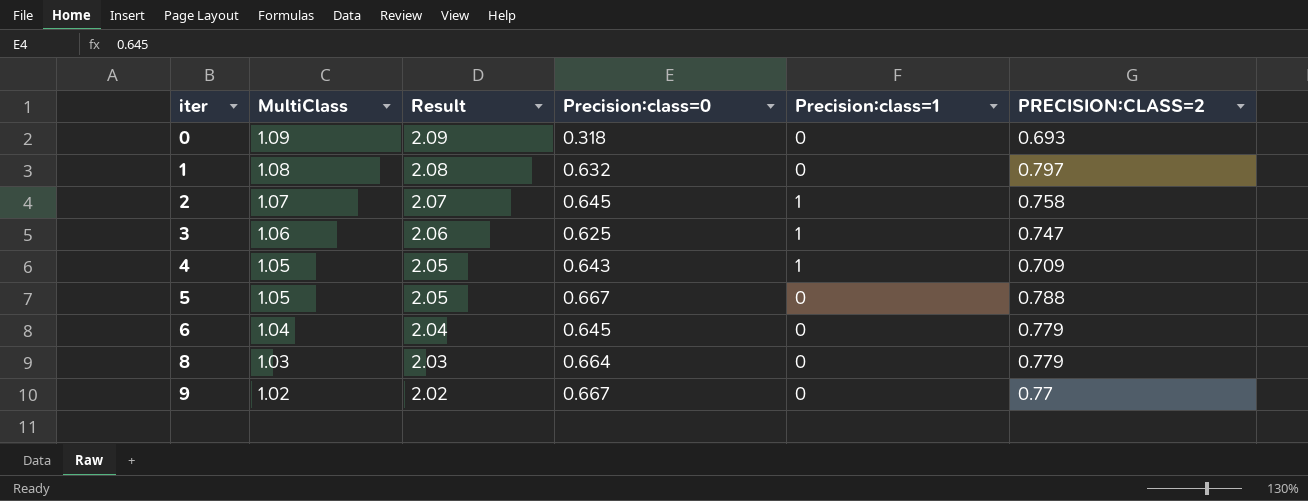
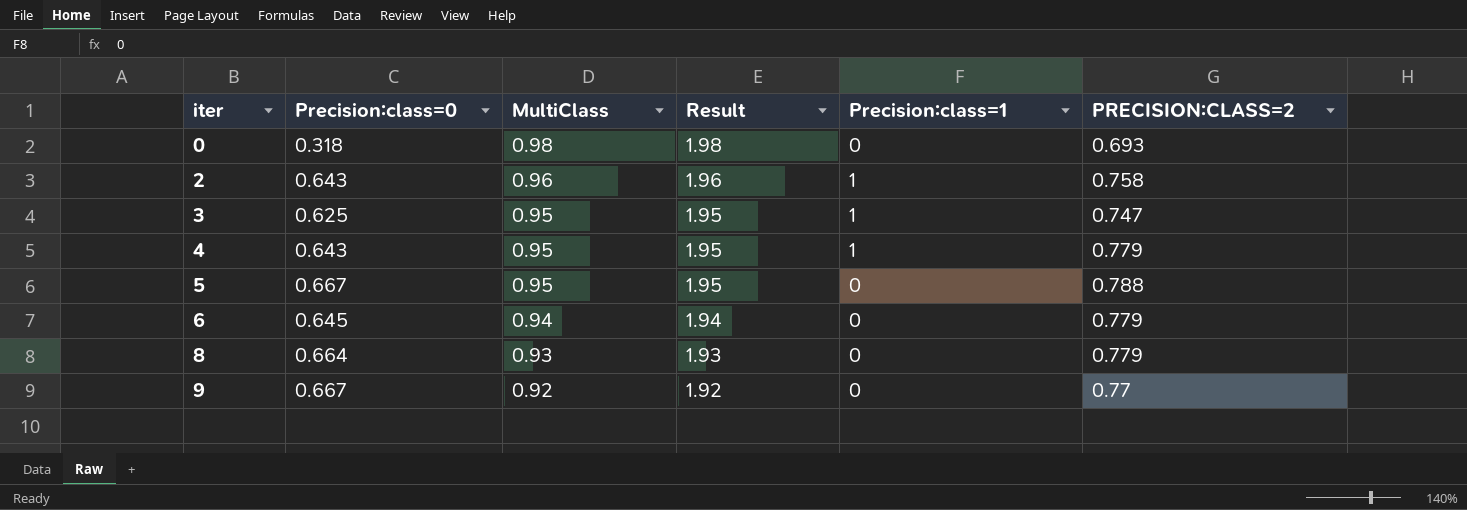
column Precision:class=0 | position: 4 -> 2
row 1: 1.08 | 2.08 | 0.632 | 0 | 0.797 -> none
0 | MultiClass: 1.09 -> 0.98
0 | Result: 2.09 -> 1.98
2 | Precision:class=0: 0.645 -> 0.643
2 | MultiClass: 1.07 -> 0.96
2 | Result: 2.07 -> 1.96
3 | MultiClass: 1.06 -> 0.95
3 | Result: 2.06 -> 1.95
4 | MultiClass: 1.05 -> 0.95
4 | Result: 2.05 -> 1.95
4 | PRECISION:CLASS=2: 0.709 -> 0.779
5 | MultiClass: 1.05 -> 0.95
5 | Result: 2.05 -> 1.95
6 | MultiClass: 1.04 -> 0.94
6 | Result: 2.04 -> 1.94
8 | MultiClass: 1.03 -> 0.93
8 | Result: 2.03 -> 1.93
9 | MultiClass: 1.02 -> 0.92
9 | Result: 2.02 -> 1.92

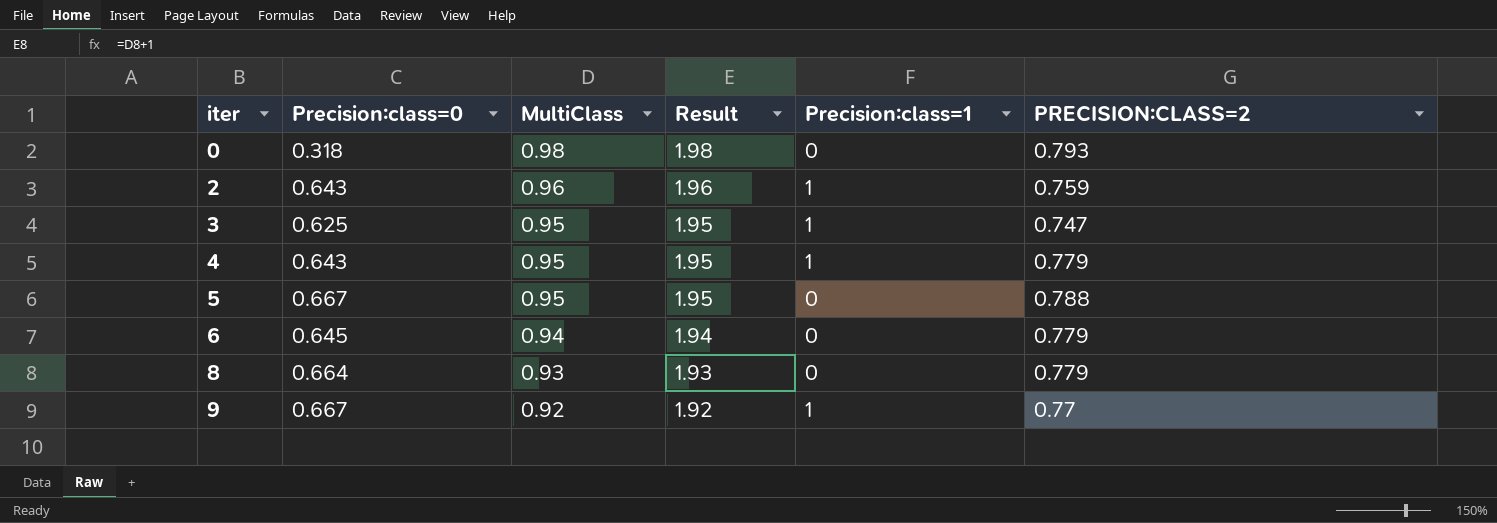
0 | PRECISION:CLASS=2: 0.693 -> 0.793
2 | PRECISION:CLASS=2: 0.758 -> 0.759
9 | Precision:class=1: 0 -> 1

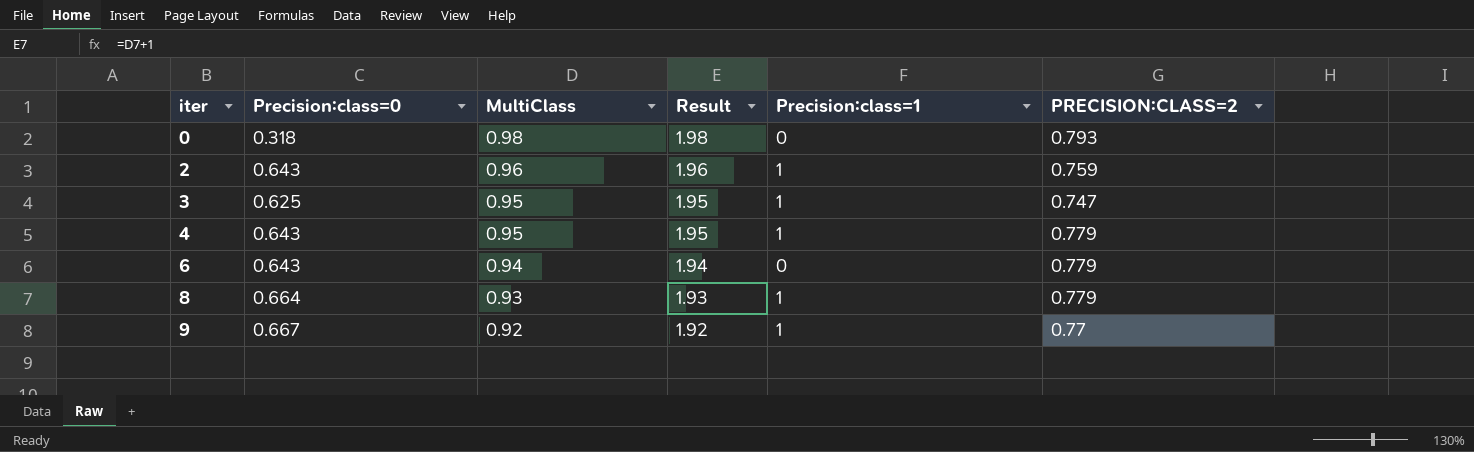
row 5: 0.667 | 0.95 | 1.95 | 0 | 0.788 -> none
6 | Precision:class=0: 0.645 -> 0.643
8 | Precision:class=1: 0 -> 1

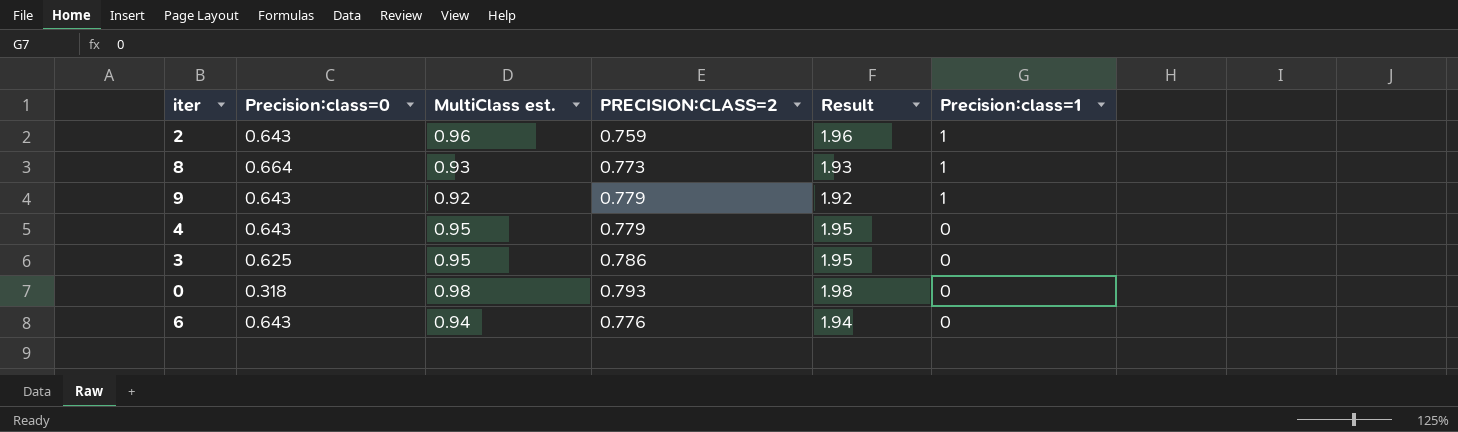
row order: iter ascending -> Precision:class=1 descending
column name: MultiClass -> MultiClass est.
column PRECISION:CLASS=2 | position: 6 -> 4
8 | PRECISION:CLASS=2: 0.779 -> 0.773
9 | Precision:class=0: 0.667 -> 0.643
9 | PRECISION:CLASS=2: 0.77 -> 0.779
4 | Precision:class=1: 1 -> 0
3 | PRECISION:CLASS=2: 0.747 -> 0.786
3 | Precision:class=1: 1 -> 0
6 | PRECISION:CLASS=2: 0.779 -> 0.776

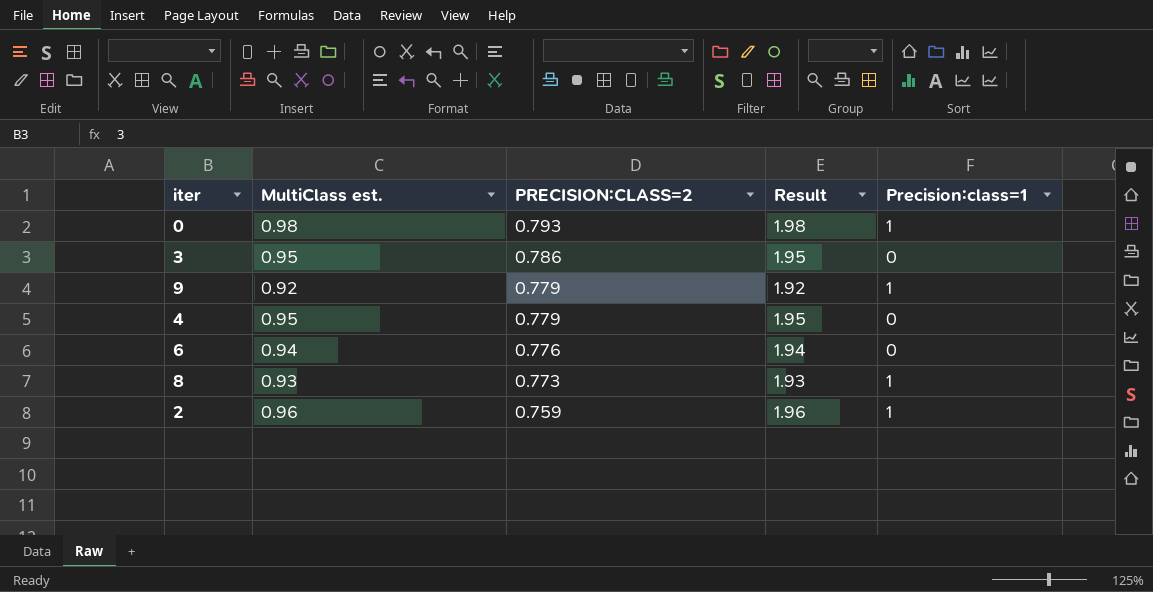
row order: Precision:class=1 descending -> PRECISION:CLASS=2 descending
column Precision:class=0 | position: 2 -> none
0 | Precision:class=1: 0 -> 1

